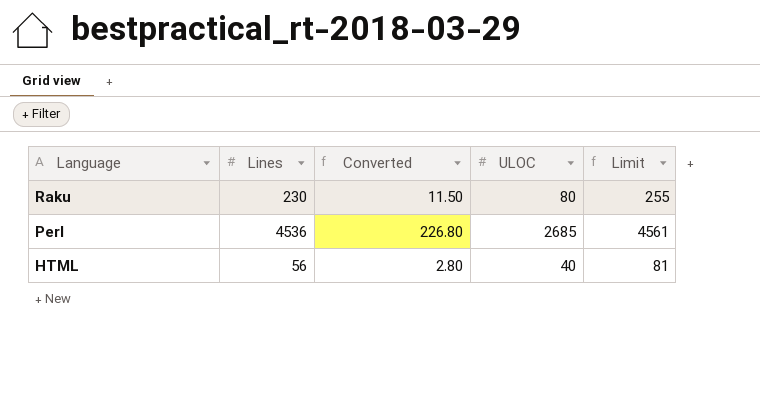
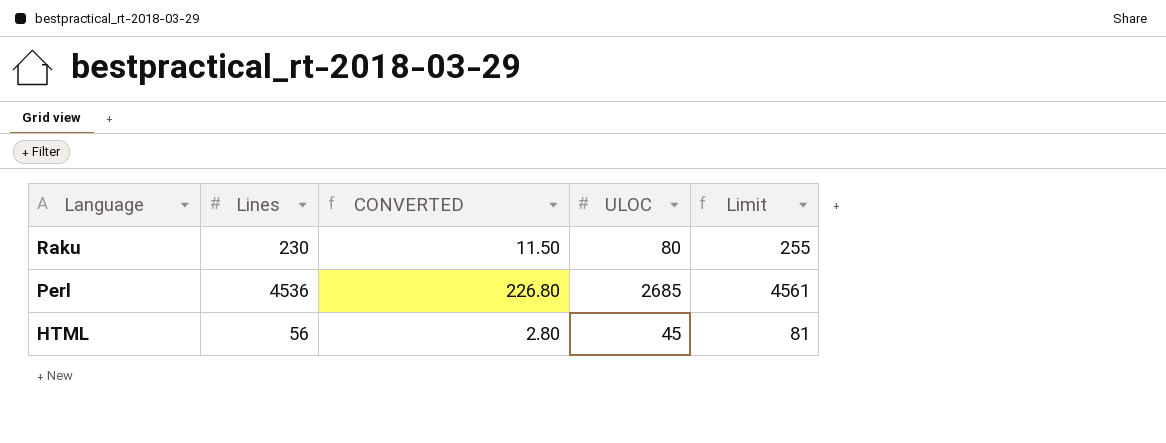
column name: Converted -> CONVERTED
HTML | ULOC: 40 -> 45

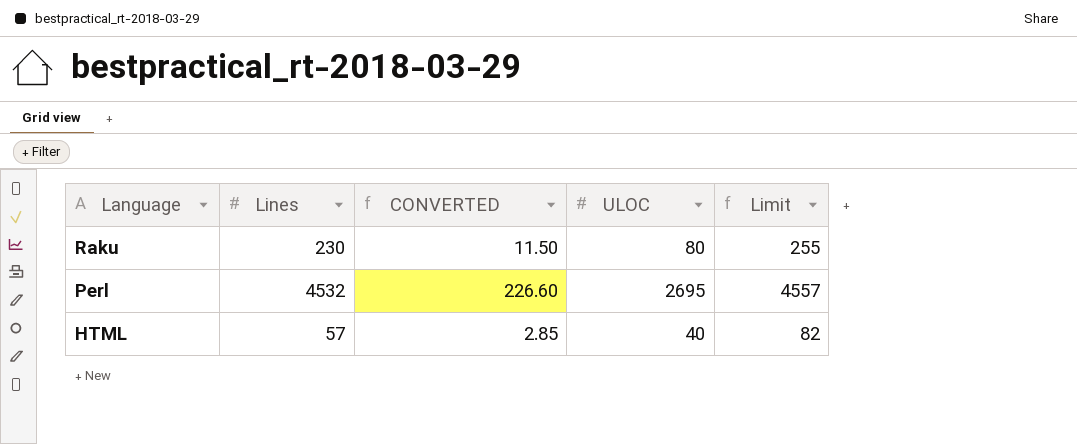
Perl | Lines: 4536 -> 4532
Perl | CONVERTED: 226.80 -> 226.60
Perl | ULOC: 2685 -> 2695
Perl | Limit: 4561 -> 4557
HTML | Lines: 56 -> 57
HTML | CONVERTED: 2.80 -> 2.85
HTML | ULOC: 45 -> 40
HTML | Limit: 81 -> 82

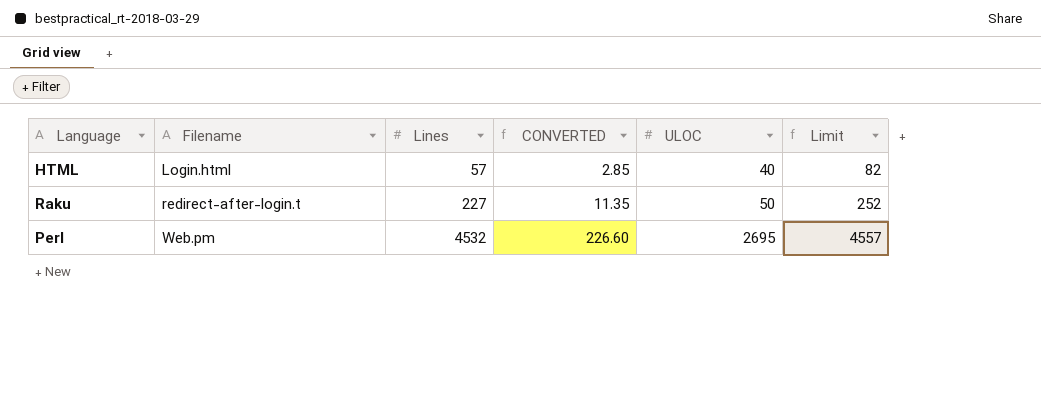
row order: Language descending -> Filename ascending
column Filename | position: none -> 2
Raku | Lines: 230 -> 227
Raku | CONVERTED: 11.50 -> 11.35
Raku | ULOC: 80 -> 50
Raku | Limit: 255 -> 252

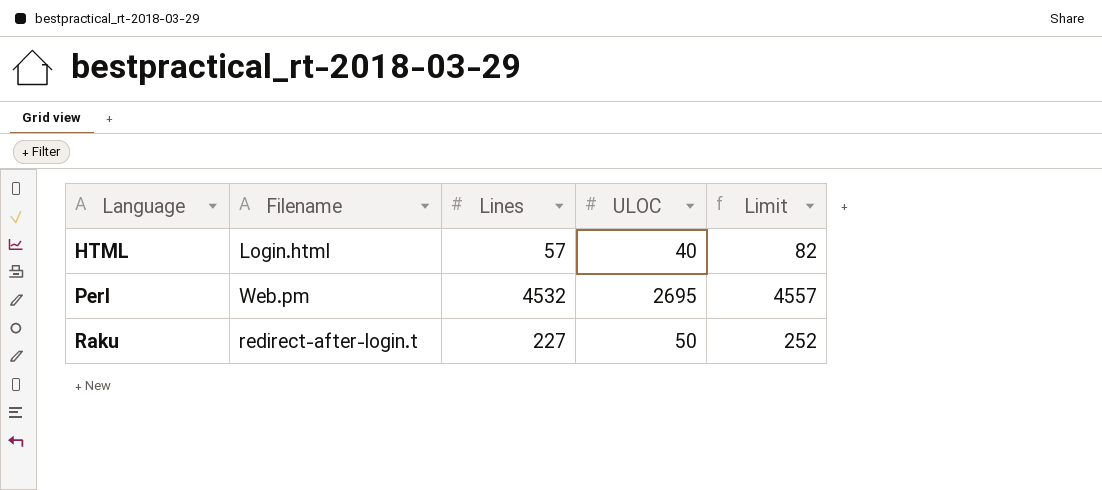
row order: Filename ascending -> Language ascending
column CONVERTED | formula: [Lines] * 0.05 -> none

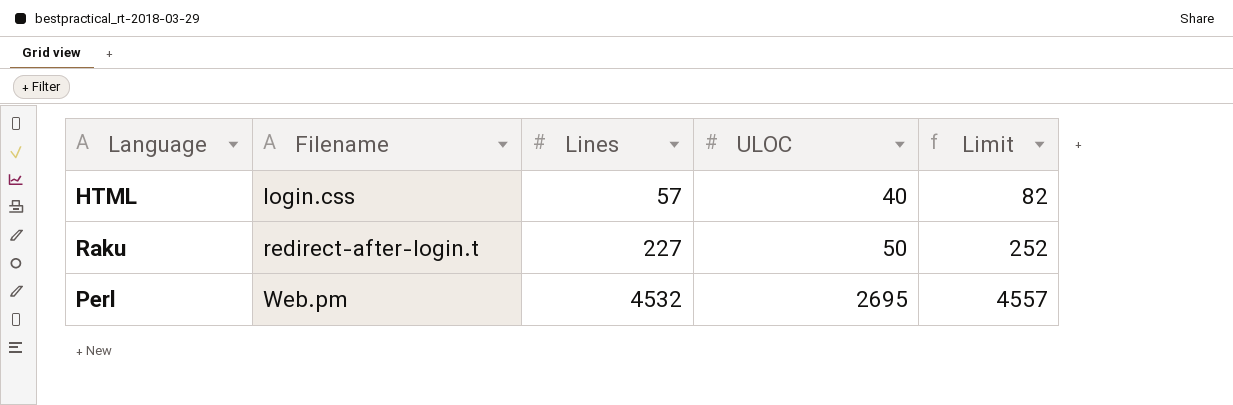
row order: Language ascending -> Filename ascending
HTML | Filename: Login.html -> login.css

